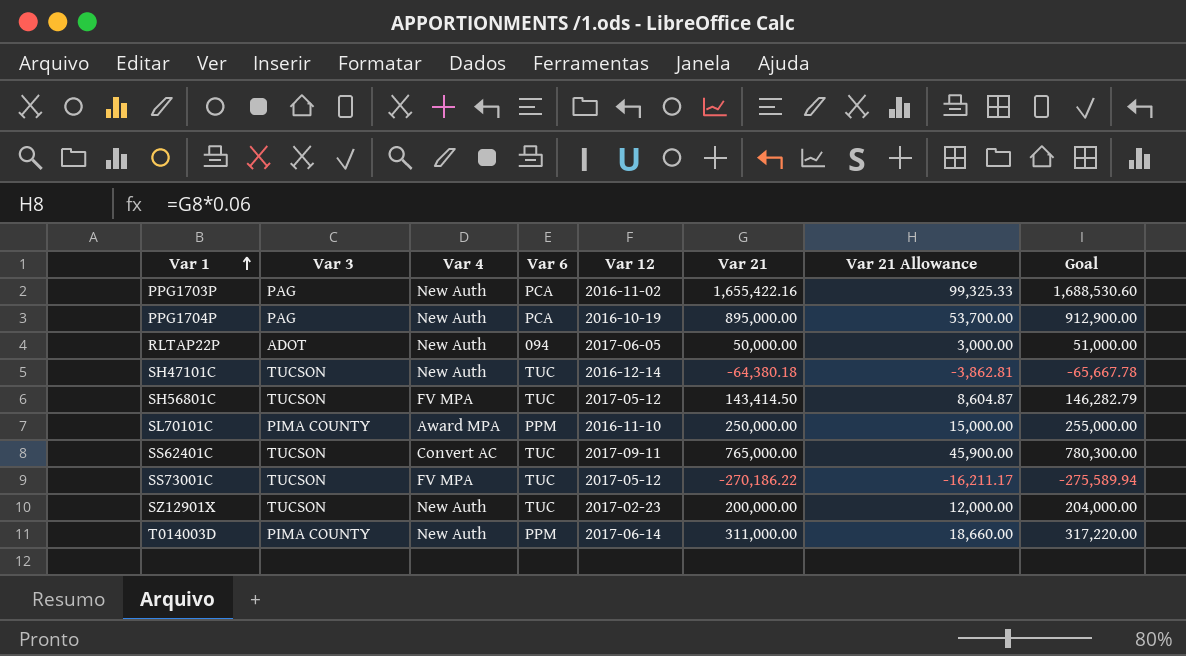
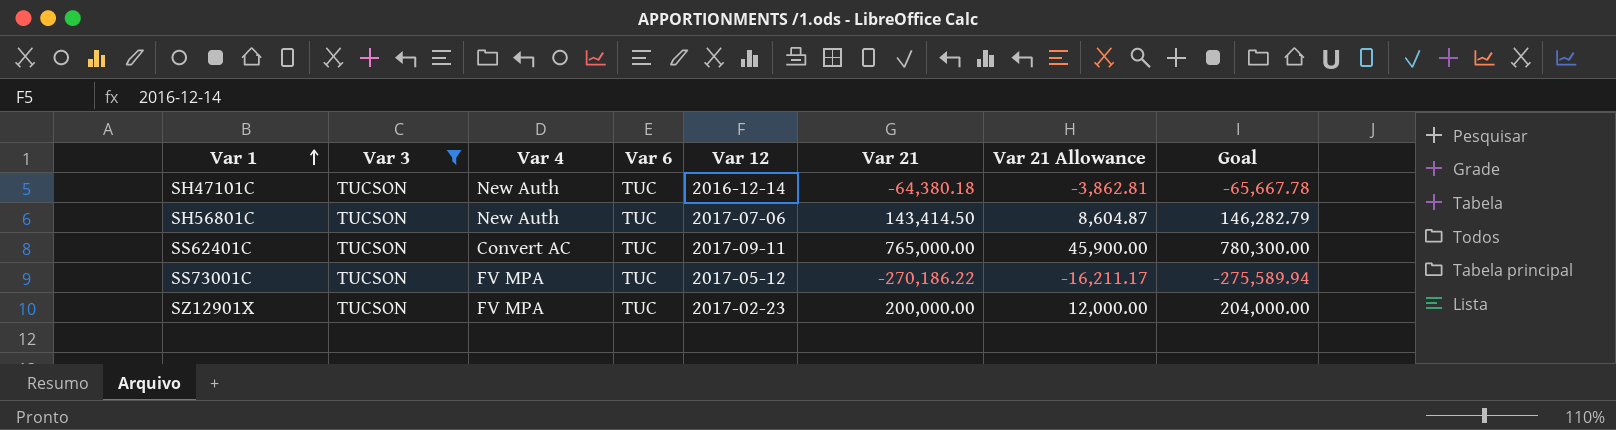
filter: none -> Var 3 = TUCSON
SH56801C | Var 4: FV MPA -> New Auth
SH56801C | Var 12: 2017-05-12 -> 2017-07-06
SZ12901X | Var 4: New Auth -> FV MPA

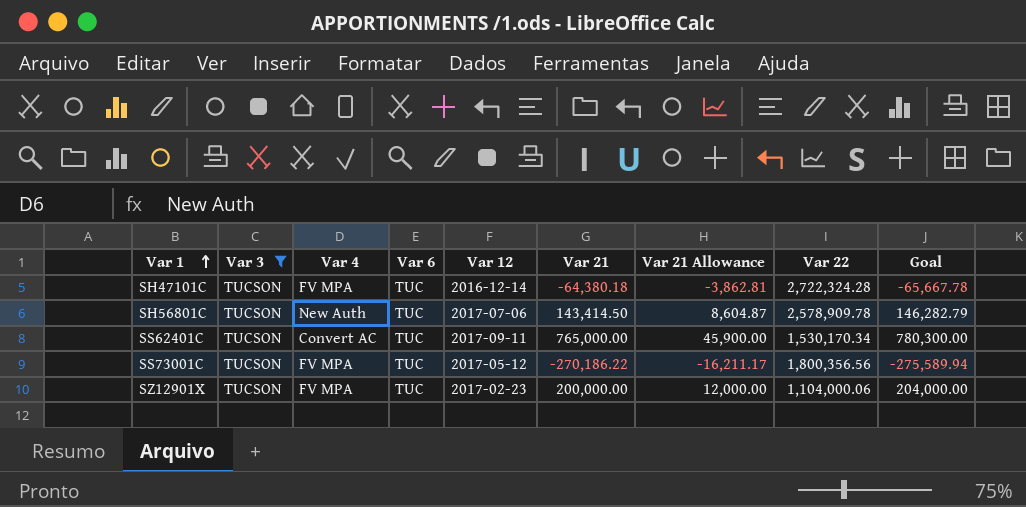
column Var 22 | position: none -> 8
SH47101C | Var 4: New Auth -> FV MPA

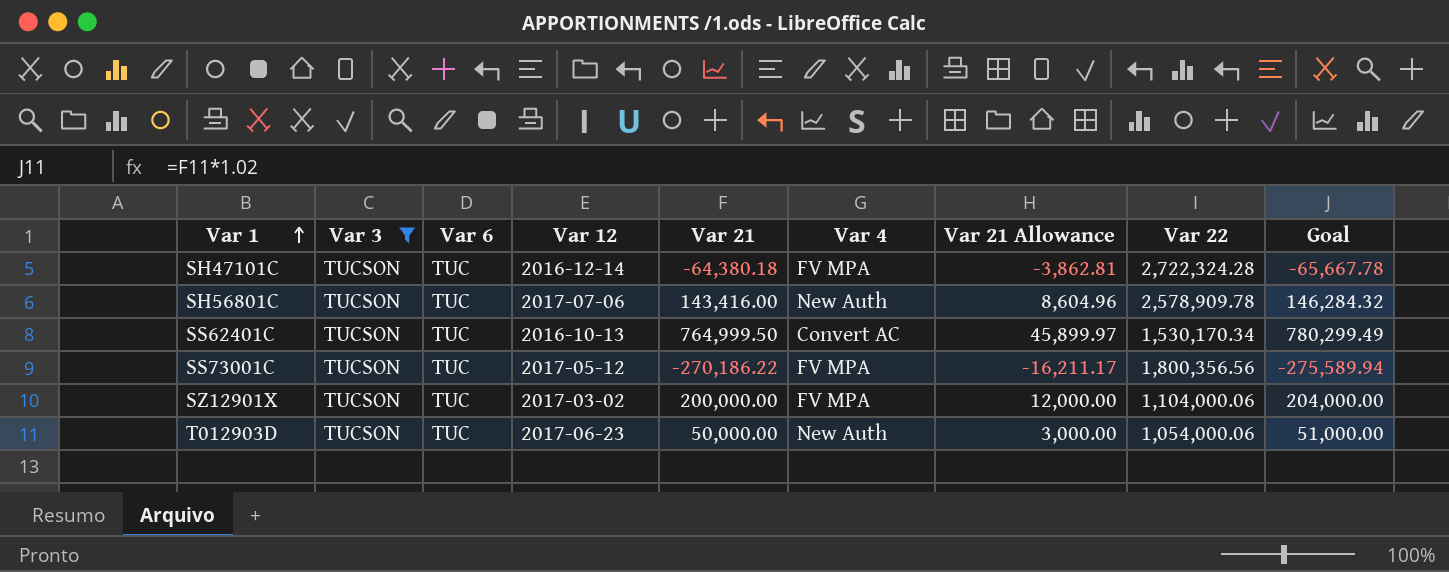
column Var 4 | position: 3 -> 6
SH56801C | Var 21: 143,414.50 -> 143,416.00
SH56801C | Var 21 Allowance: 8,604.87 -> 8,604.96
SH56801C | Goal: 146,282.79 -> 146,284.32
SS62401C | Var 12: 2017-09-11 -> 2016-10-13
SS62401C | Var 21: 765,000.00 -> 764,999.50
SS62401C | Var 21 Allowance: 45,900.00 -> 45,899.97
SS62401C | Goal: 780,300.00 -> 780,299.49
SZ12901X | Var 12: 2017-02-23 -> 2017-03-02
row T012903D: none -> TUCSON | TUC | 2017-06-23 | 50,000.00 | New Auth | 3,000.00 | 1,054,000.06 | 51,000.00

